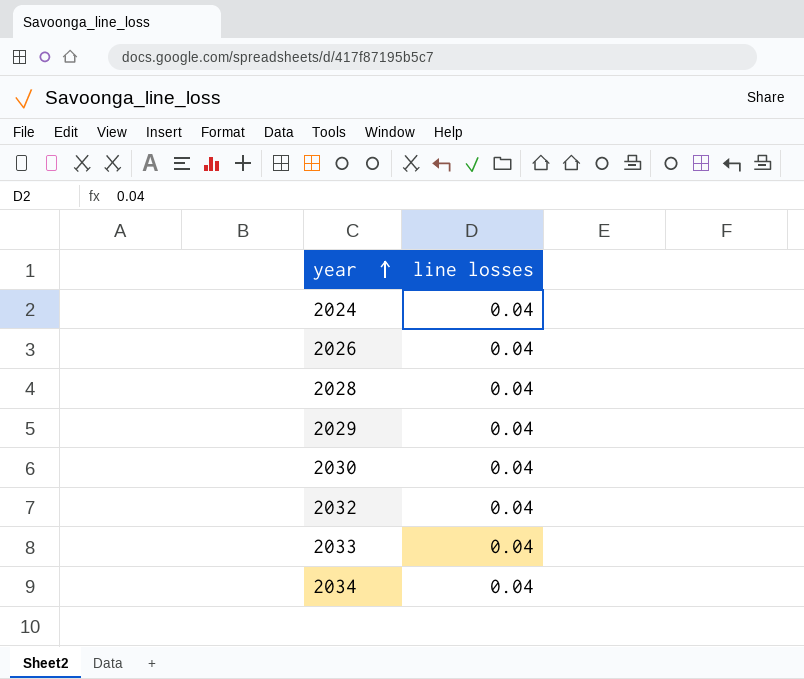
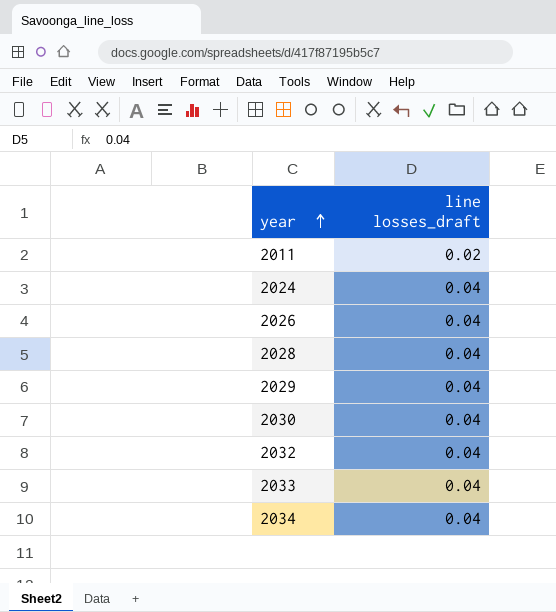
column name: line losses -> line losses_draft
row 2011: none -> 0.02

